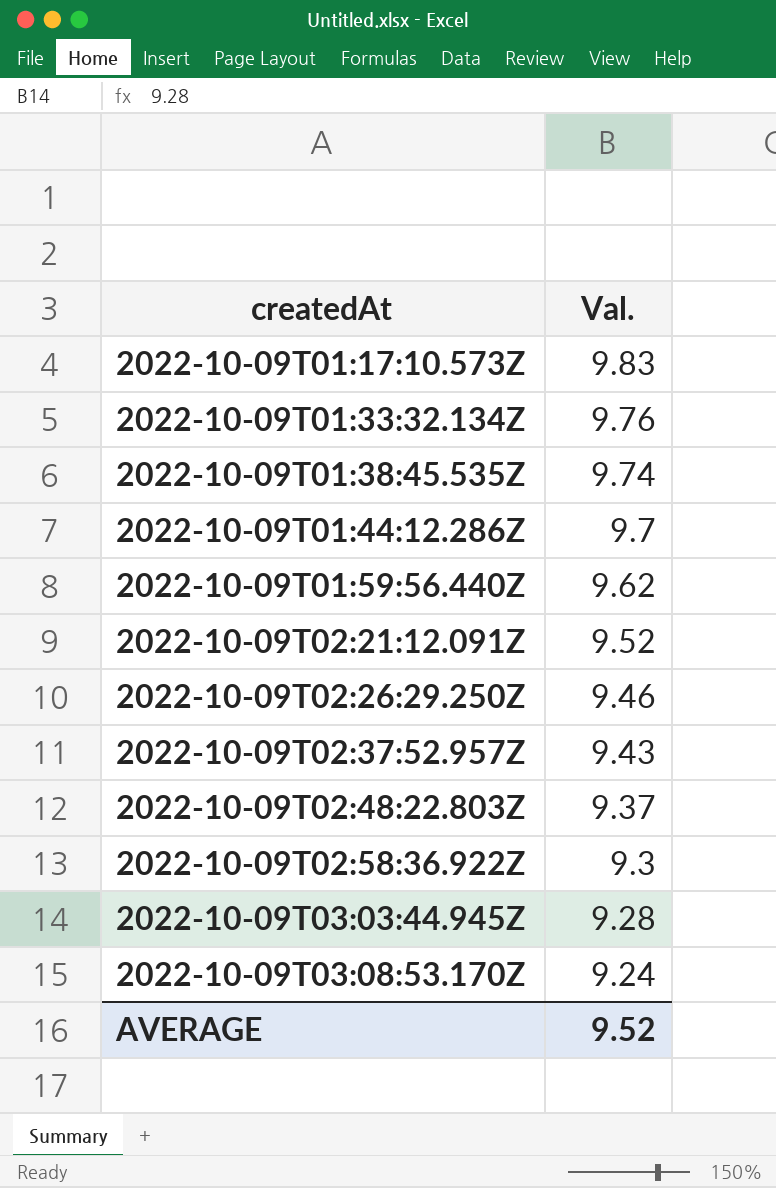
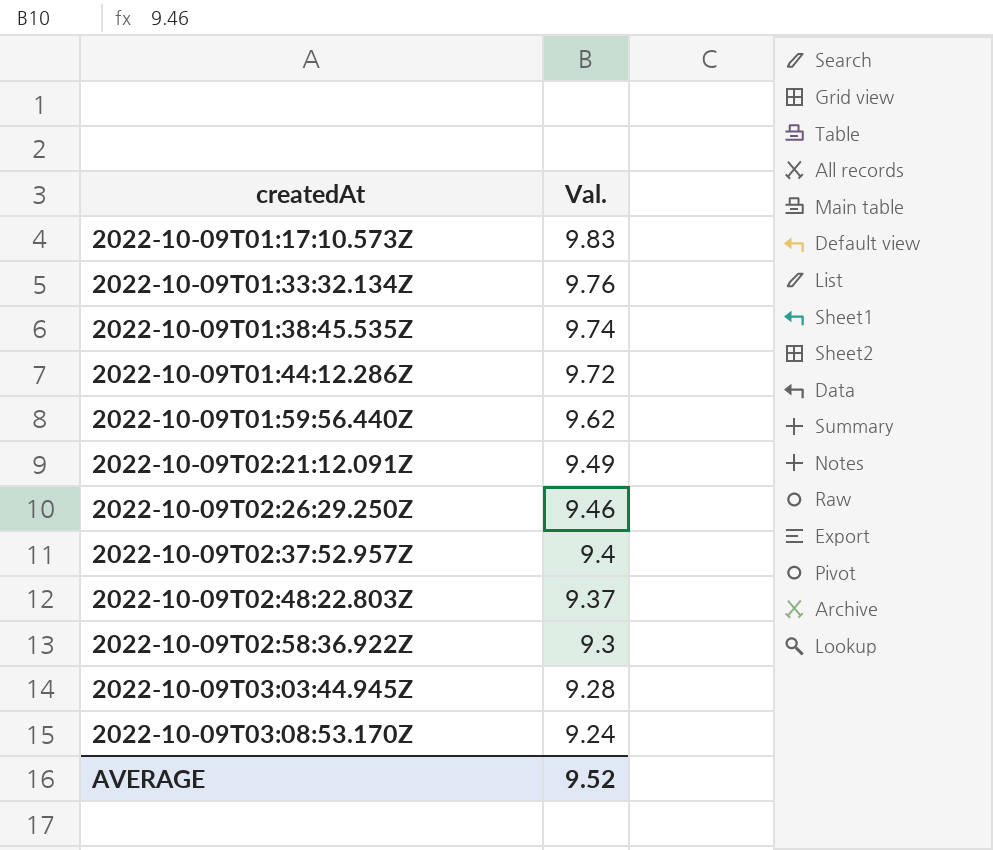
2022-10-09T01:44:12.286Z | Val.: 9.7 -> 9.72
2022-10-09T02:21:12.091Z | Val.: 9.52 -> 9.49
2022-10-09T02:37:52.957Z | Val.: 9.43 -> 9.4

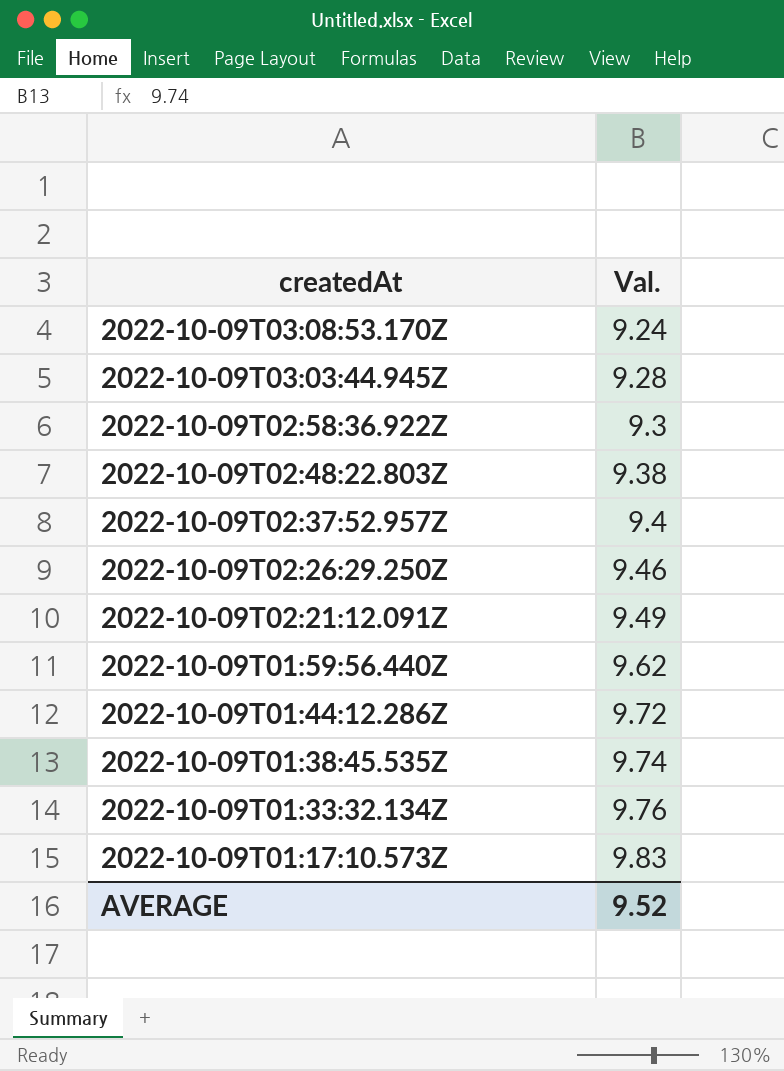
row order: createdAt ascending -> createdAt descending
2022-10-09T02:48:22.803Z | Val.: 9.37 -> 9.38

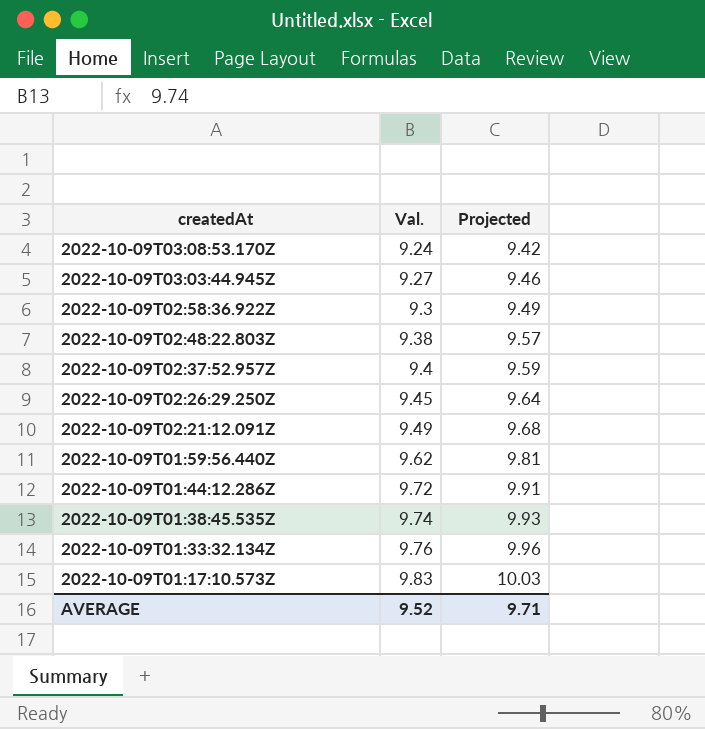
column Projected | formula: none -> [Val.] * 1.02
2022-10-09T03:03:44.945Z | Val.: 9.28 -> 9.27
2022-10-09T02:26:29.250Z | Val.: 9.46 -> 9.45

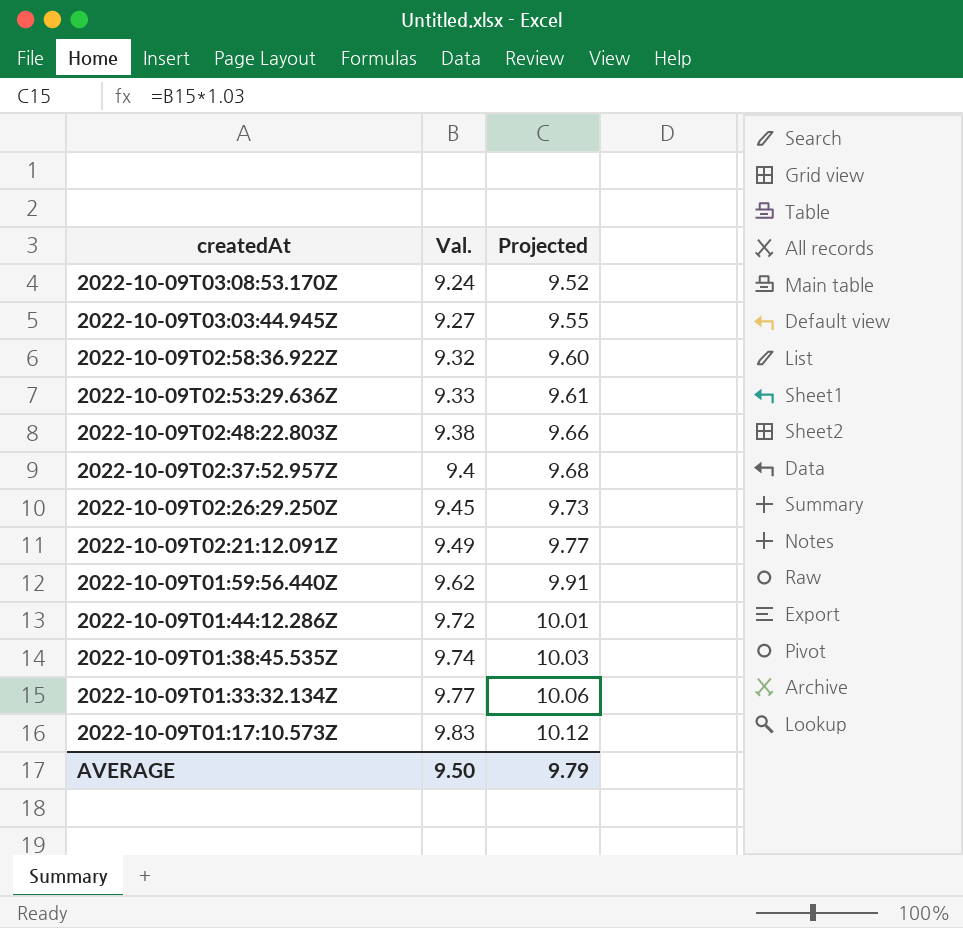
column Projected | formula: [Val.] * 1.02 -> [Val.] * 1.03
2022-10-09T02:58:36.922Z | Val.: 9.3 -> 9.32
row 2022-10-09T02:53:29.636Z: none -> 9.33 | 9.61
2022-10-09T01:33:32.134Z | Val.: 9.76 -> 9.77
AVERAGE | Val.: 9.52 -> 9.50
AVERAGE | Projected: 9.71 -> 9.79

